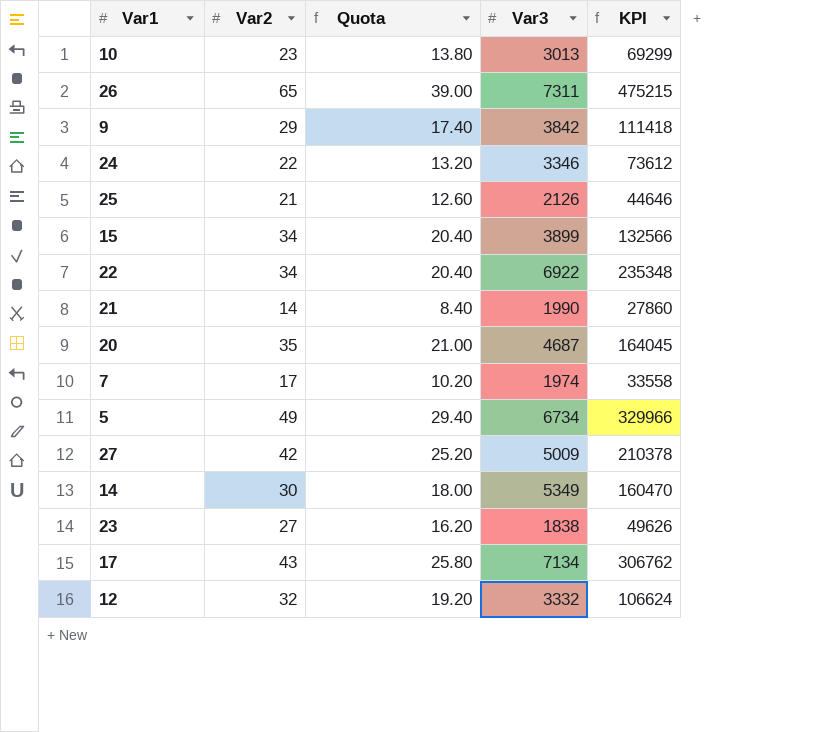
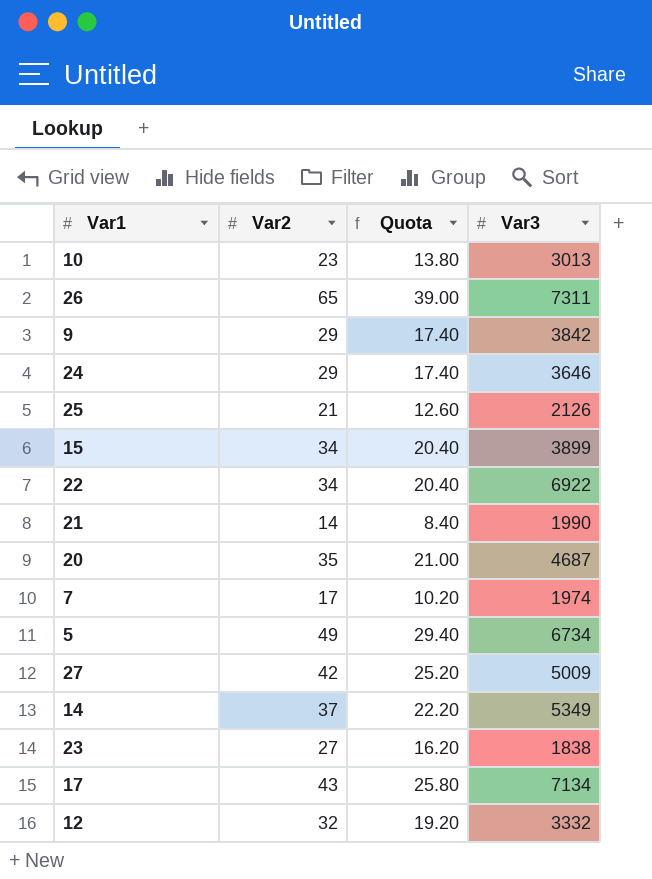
column KPI | formula: [Var2] * [Var3] -> none
24 | Var2: 22 -> 29
24 | Quota: 13.20 -> 17.40
24 | Var3: 3346 -> 3646
14 | Var2: 30 -> 37
14 | Quota: 18.00 -> 22.20

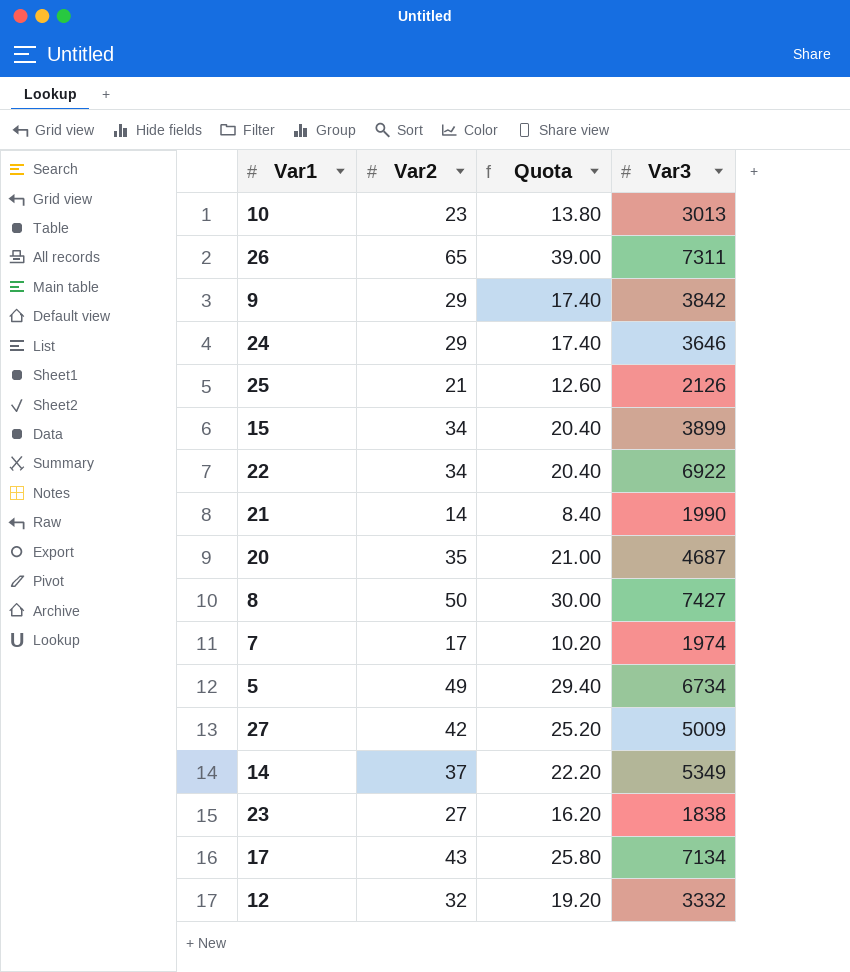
row 8: none -> 50 | 30.00 | 7427

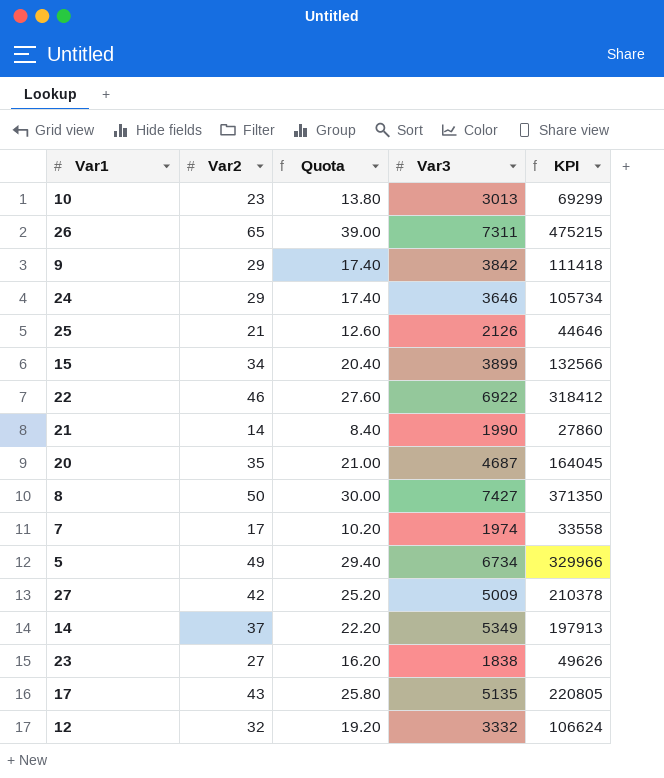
column KPI | formula: none -> [Var2] * [Var3]
22 | Var2: 34 -> 46
22 | Quota: 20.40 -> 27.60
17 | Var3: 7134 -> 5135

